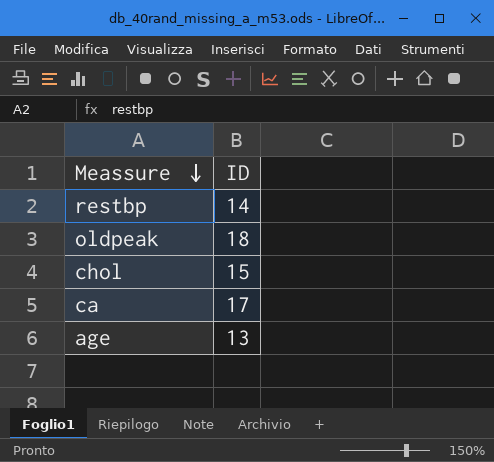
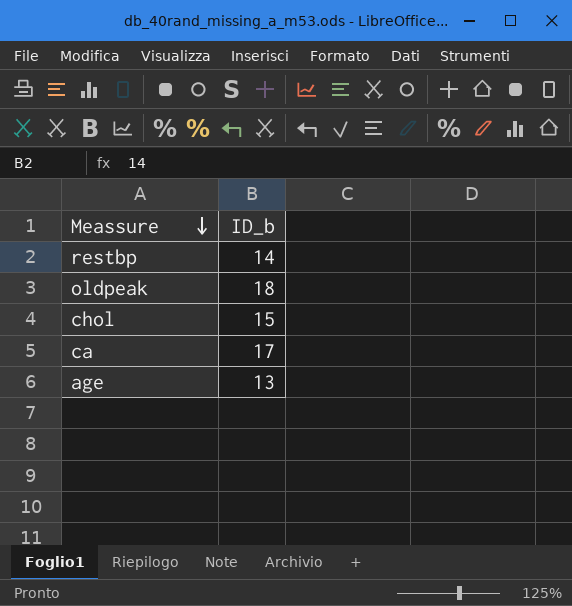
column name: ID -> ID_b

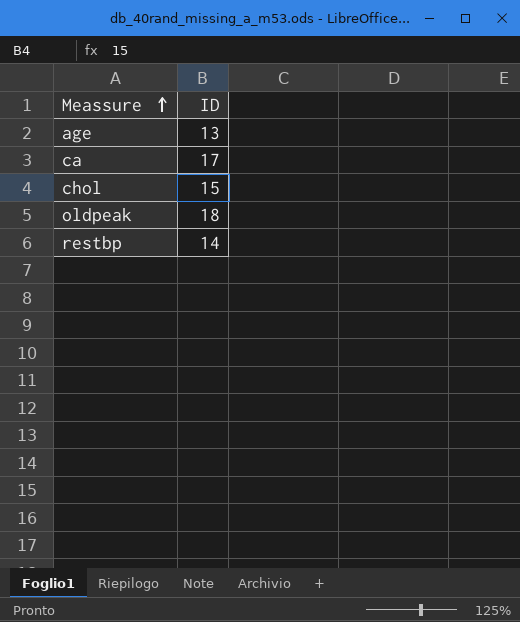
row order: Meassure descending -> Meassure ascending
column name: ID_b -> ID

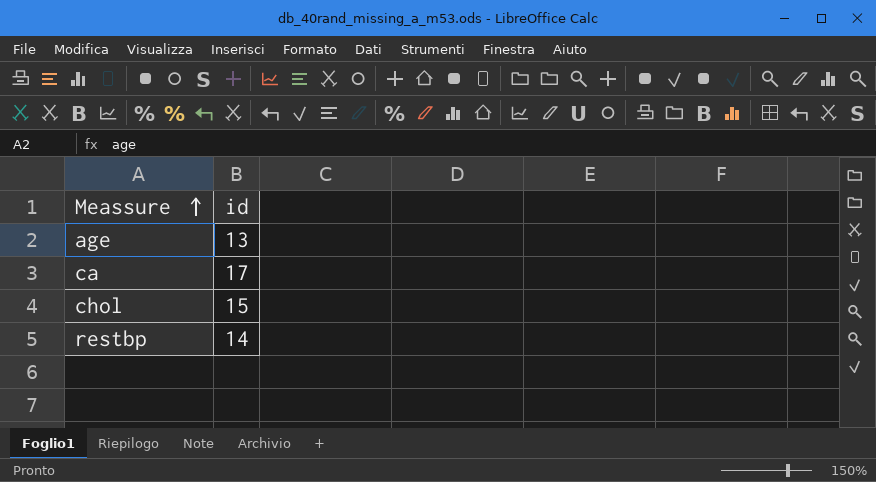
column name: ID -> id
row oldpeak: 18 -> none

